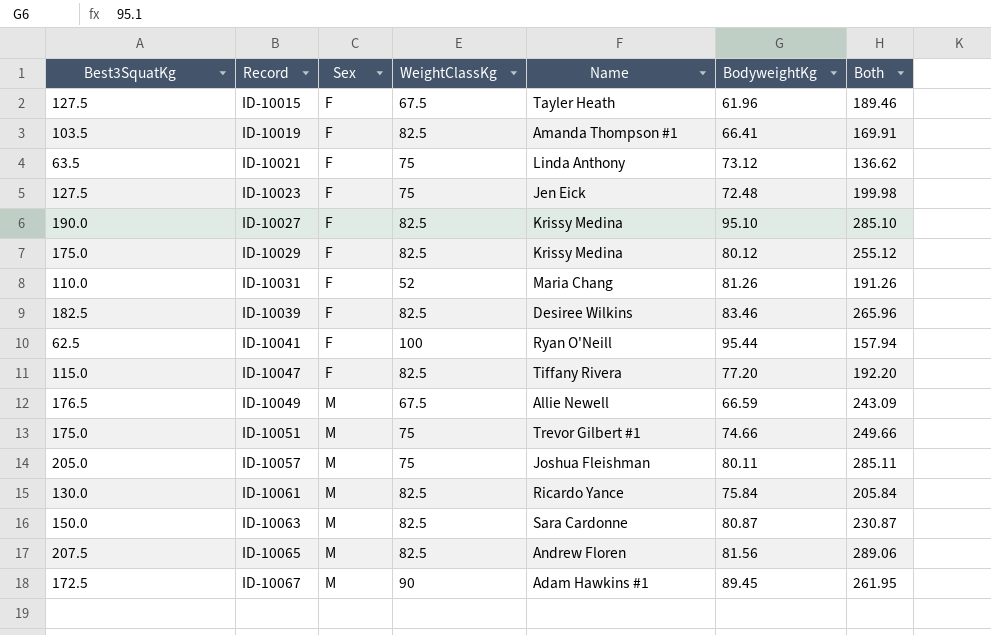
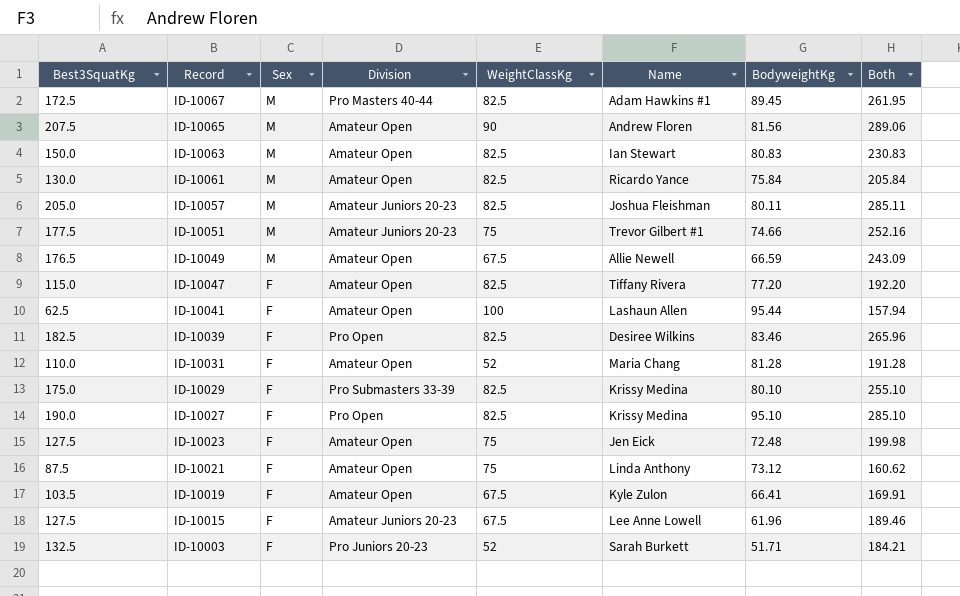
row order: Record ascending -> Record descending
column Division | position: none -> 4
ID-10067 | WeightClassKg: 90 -> 82.5
ID-10065 | WeightClassKg: 82.5 -> 90
ID-10063 | Name: Sara Cardonne -> Ian Stewart
ID-10063 | BodyweightKg: 80.87 -> 80.83
ID-10063 | Both: 230.87 -> 230.83
ID-10057 | WeightClassKg: 75 -> 82.5
ID-10051 | Best3SquatKg: 175.0 -> 177.5
ID-10051 | Both: 249.66 -> 252.16
ID-10041 | Name: Ryan O'Neill -> Lashaun Allen
ID-10031 | BodyweightKg: 81.26 -> 81.28
ID-10031 | Both: 191.26 -> 191.28
ID-10029 | BodyweightKg: 80.12 -> 80.10
ID-10029 | Both: 255.12 -> 255.10
ID-10021 | Best3SquatKg: 63.5 -> 87.5
ID-10021 | Both: 136.62 -> 160.62
ID-10019 | WeightClassKg: 82.5 -> 67.5
ID-10019 | Name: Amanda Thompson #1 -> Kyle Zulon
ID-10015 | Name: Tayler Heath -> Lee Anne Lowell
row ID-10003: none -> 132.5 | F | Pro Juniors 20-23 | 52 | Sarah Burkett | 51.71 | 184.21

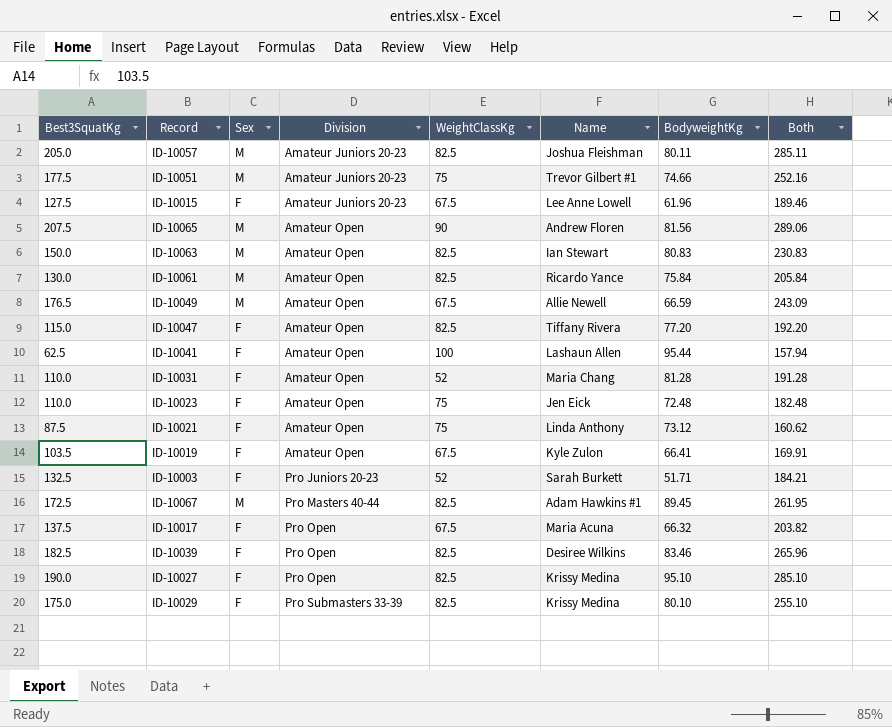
row order: Record descending -> Division ascending
ID-10023 | Best3SquatKg: 127.5 -> 110.0
ID-10023 | Both: 199.98 -> 182.48
row ID-10017: none -> 137.5 | F | Pro Open | 67.5 | Maria Acuna | 66.32 | 203.82

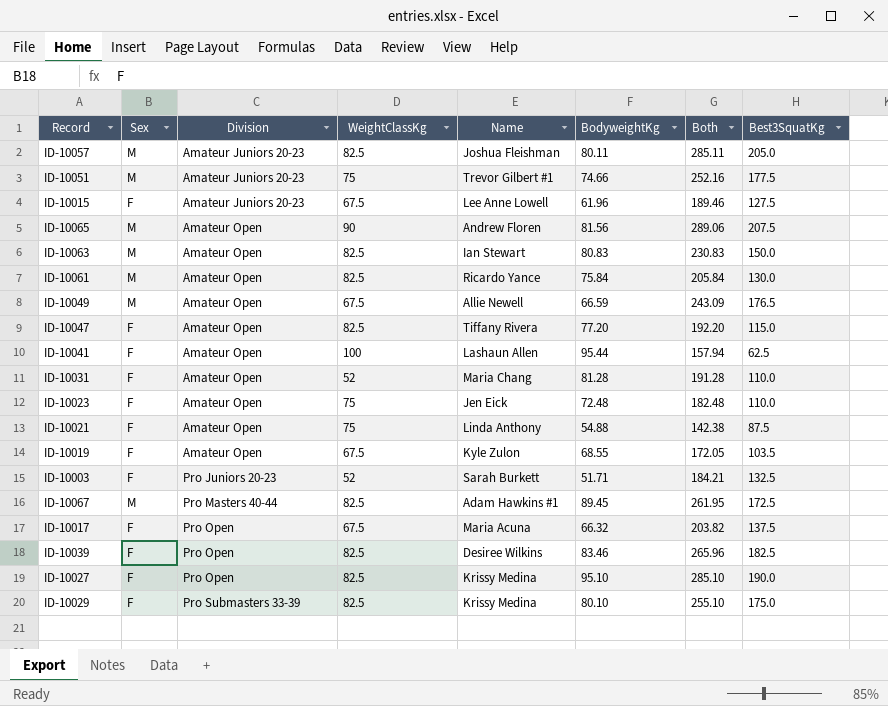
column Best3SquatKg | position: 1 -> 8
ID-10021 | BodyweightKg: 73.12 -> 54.88
ID-10021 | Both: 160.62 -> 142.38
ID-10019 | BodyweightKg: 66.41 -> 68.55
ID-10019 | Both: 169.91 -> 172.05

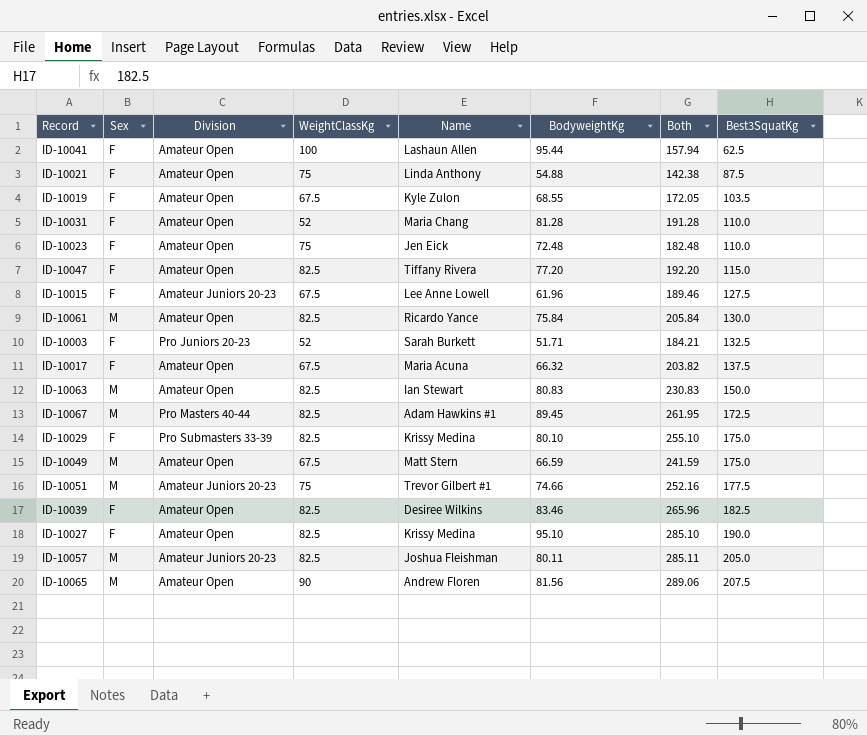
row order: Division ascending -> Best3SquatKg ascending
ID-10017 | Division: Pro Open -> Amateur Open
ID-10049 | Name: Allie Newell -> Matt Stern
ID-10049 | Both: 243.09 -> 241.59
ID-10049 | Best3SquatKg: 176.5 -> 175.0
ID-10039 | Division: Pro Open -> Amateur Open
ID-10027 | Division: Pro Open -> Amateur Open

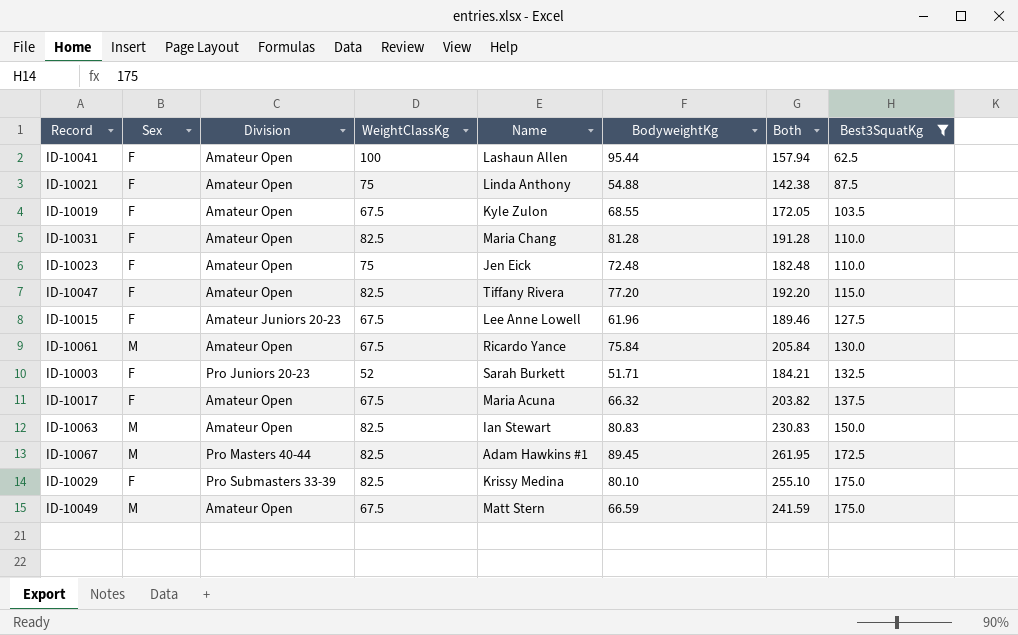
filter: none -> Best3SquatKg <= 175.0
ID-10031 | WeightClassKg: 52 -> 82.5
ID-10061 | WeightClassKg: 82.5 -> 67.5

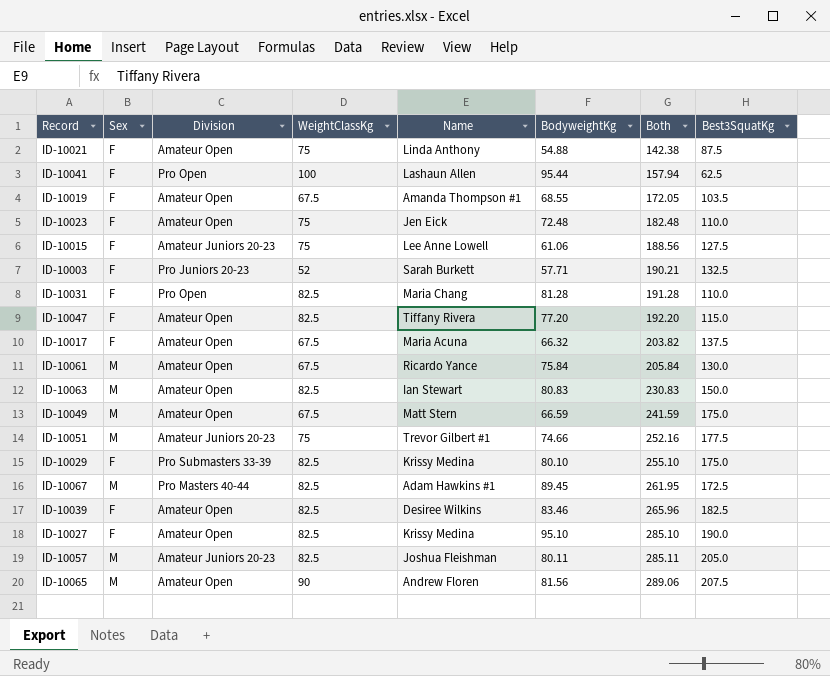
filter: Best3SquatKg <= 175.0 -> none
row order: Best3SquatKg ascending -> Both ascending
ID-10041 | Division: Amateur Open -> Pro Open
ID-10019 | Name: Kyle Zulon -> Amanda Thompson #1
ID-10015 | WeightClassKg: 67.5 -> 75
ID-10015 | BodyweightKg: 61.96 -> 61.06
ID-10015 | Both: 189.46 -> 188.56
ID-10003 | BodyweightKg: 51.71 -> 57.71
ID-10003 | Both: 184.21 -> 190.21
ID-10031 | Division: Amateur Open -> Pro Open

